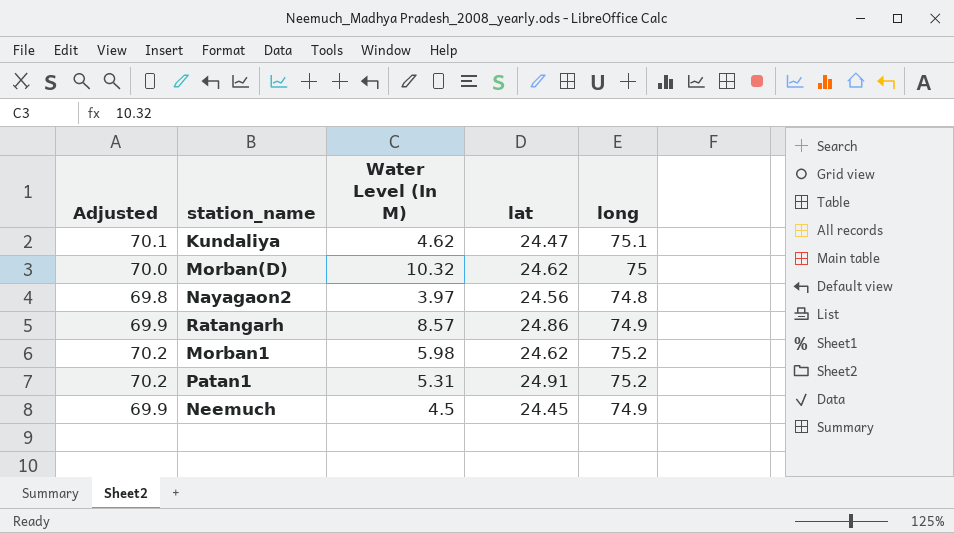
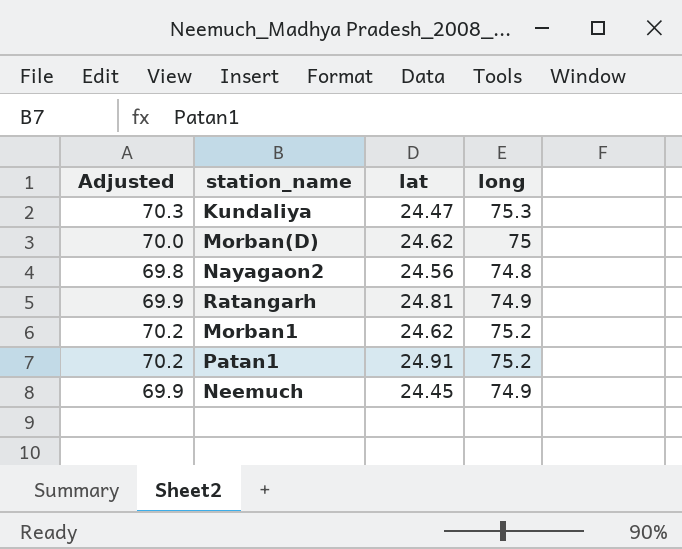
column Water Level (In M) | position: 3 -> none
Kundaliya | Adjusted: 70.1 -> 70.3
Kundaliya | long: 75.1 -> 75.3
Ratangarh | lat: 24.86 -> 24.81

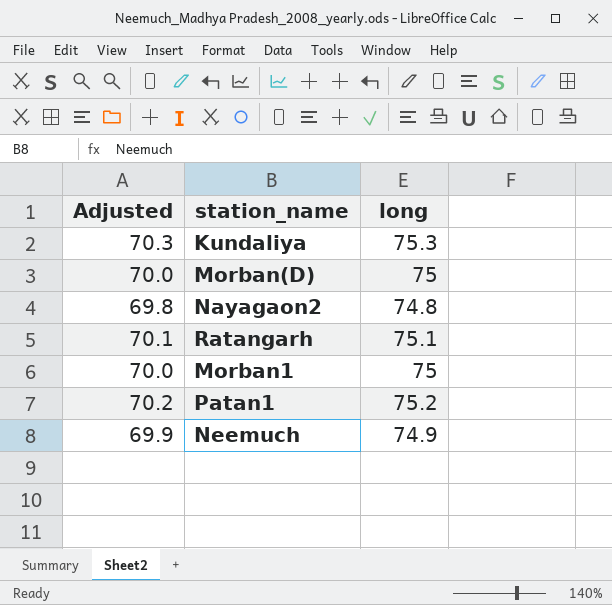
column lat | position: 3 -> none
Ratangarh | Adjusted: 69.9 -> 70.1
Ratangarh | long: 74.9 -> 75.1
Morban1 | Adjusted: 70.2 -> 70.0
Morban1 | long: 75.2 -> 75

